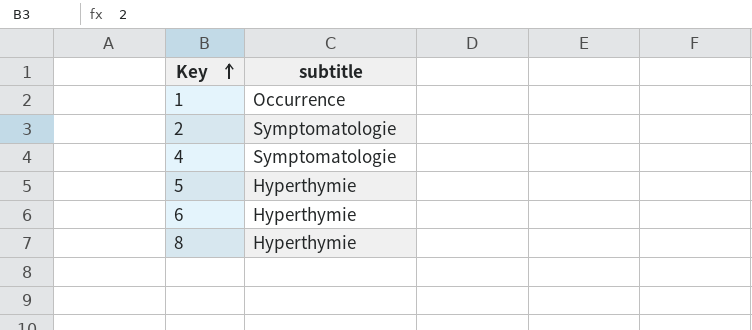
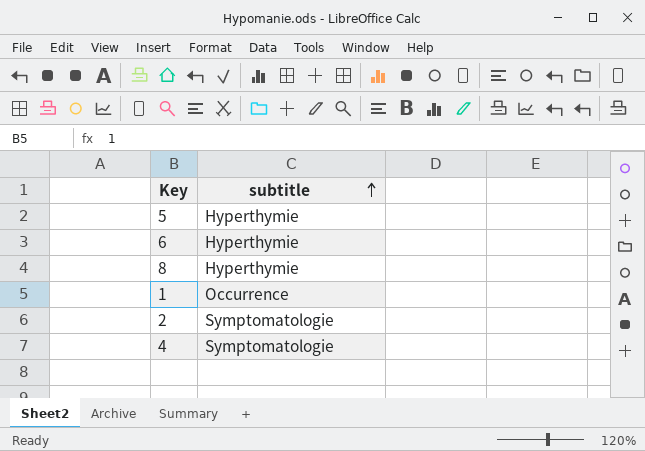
row order: Key ascending -> subtitle ascending

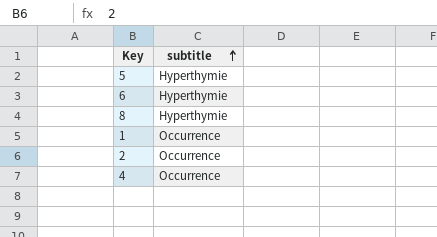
2 | subtitle: Symptomatologie -> Occurrence
4 | subtitle: Symptomatologie -> Occurrence

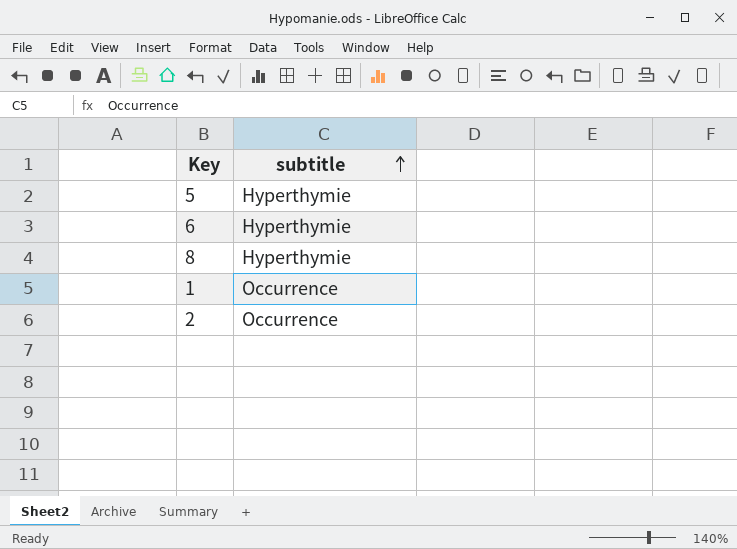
row 4: Occurrence -> none

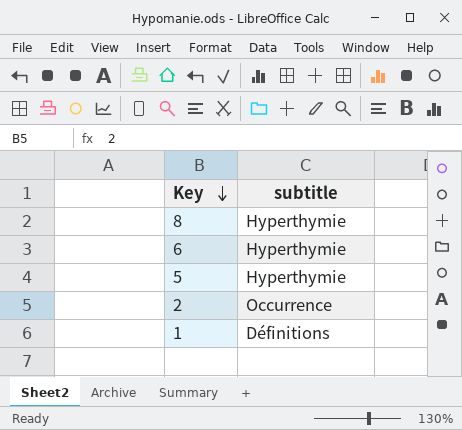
row order: subtitle ascending -> Key descending
1 | subtitle: Occurrence -> Définitions

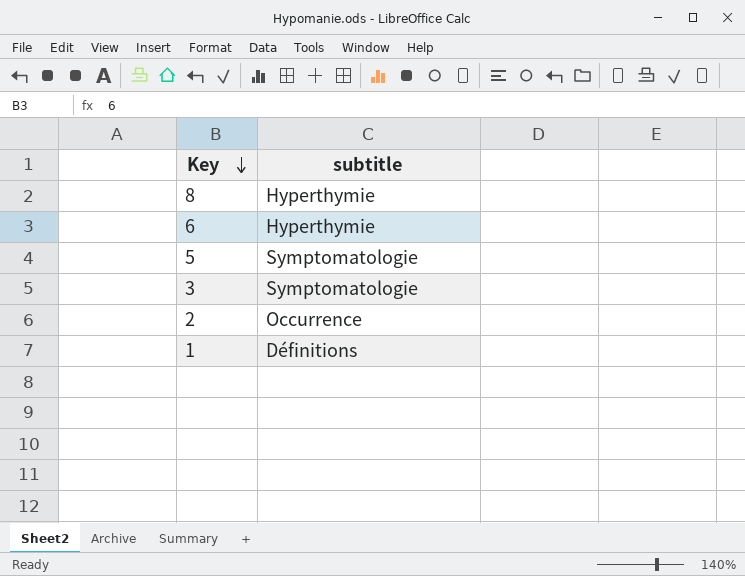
5 | subtitle: Hyperthymie -> Symptomatologie
row 3: none -> Symptomatologie

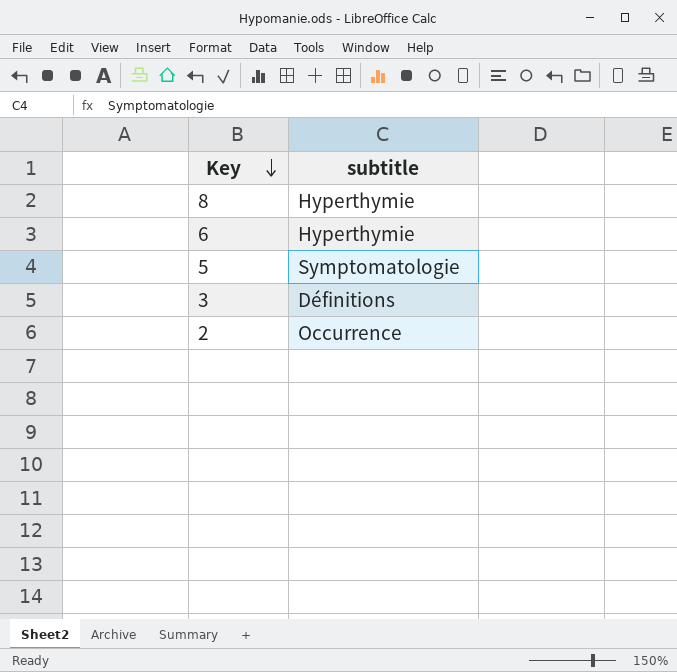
row 1: Définitions -> none
3 | subtitle: Symptomatologie -> Définitions

